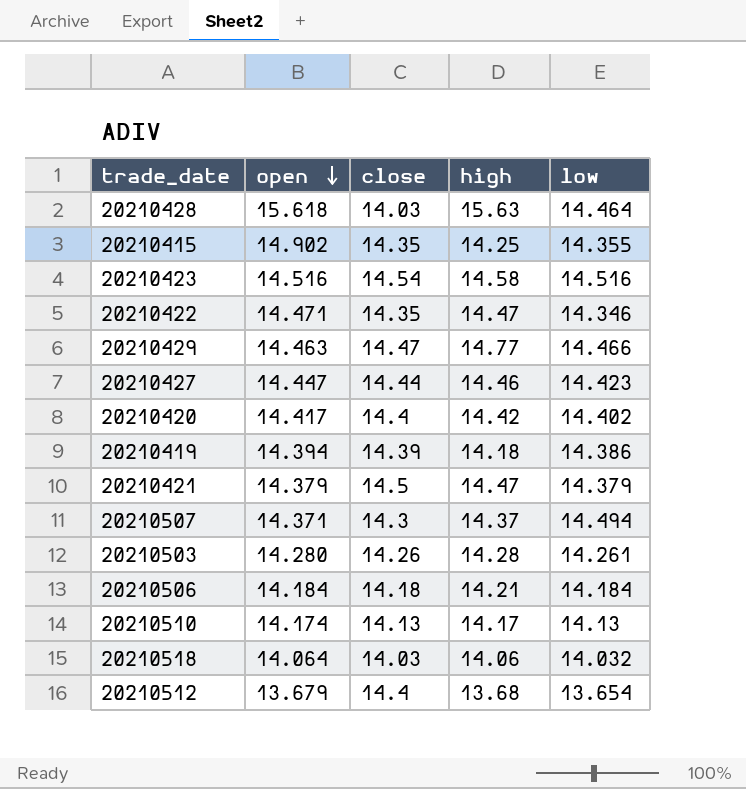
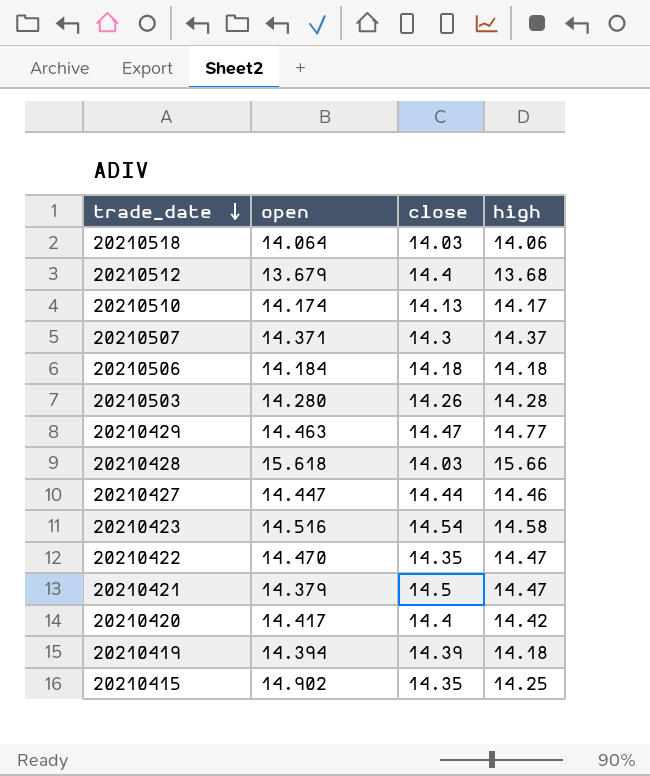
row order: open descending -> trade_date descending
column low | position: 5 -> none
20210506 | high: 14.21 -> 14.18
20210428 | high: 15.63 -> 15.66
20210422 | open: 14.471 -> 14.470

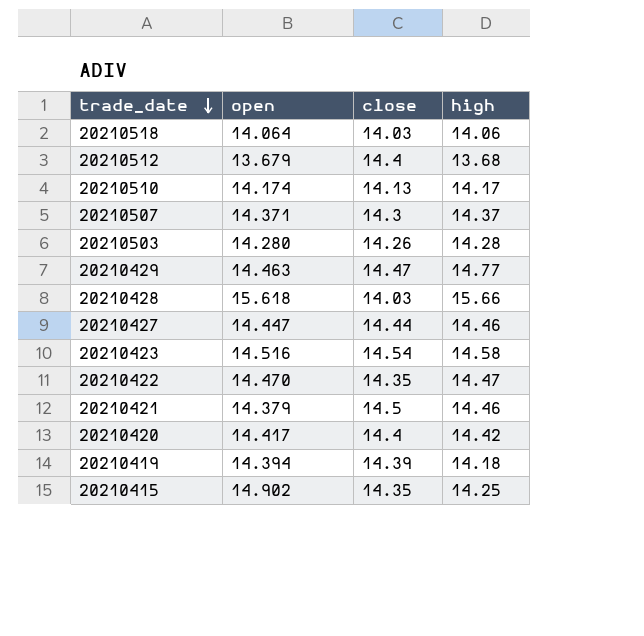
row 20210506: 14.184 | 14.18 | 14.18 -> none
20210421 | high: 14.47 -> 14.46

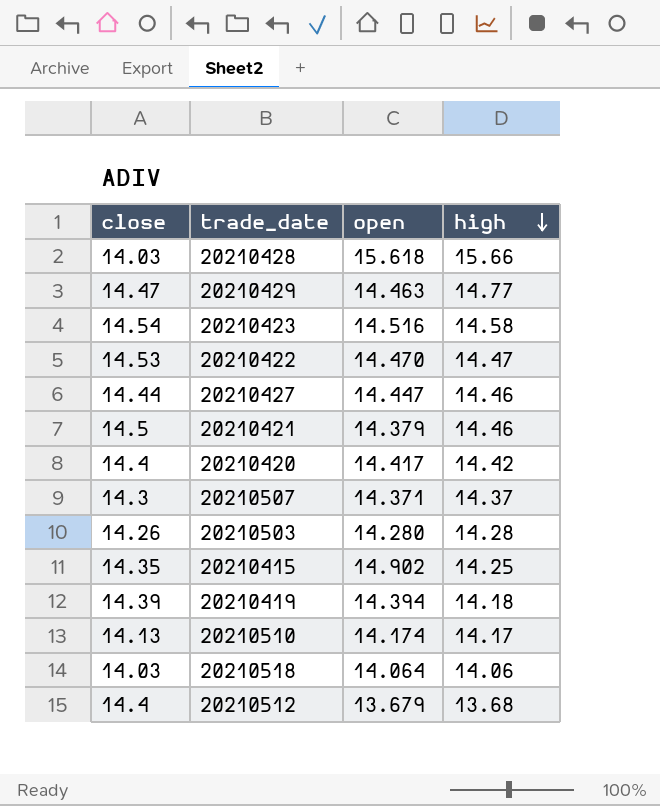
row order: trade_date descending -> high descending
column close | position: 3 -> 1
20210422 | close: 14.35 -> 14.53

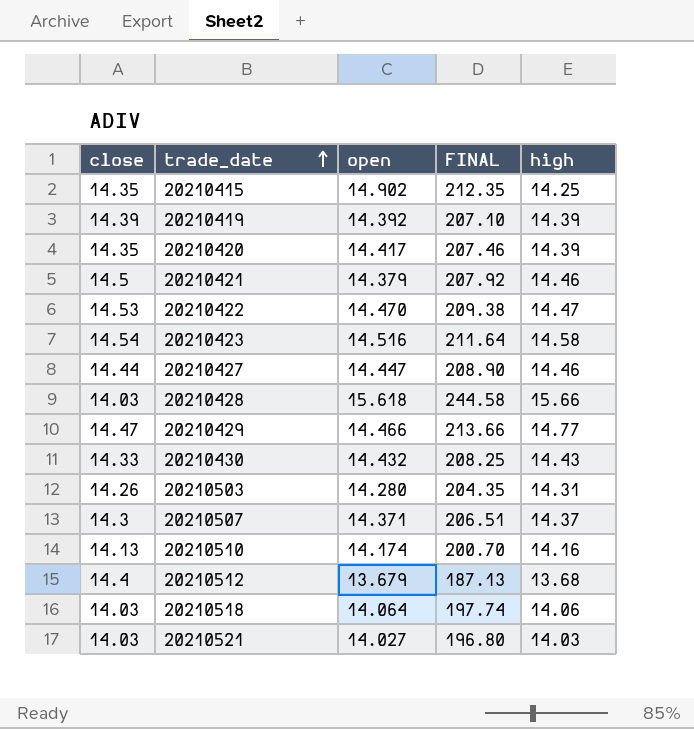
row order: high descending -> trade_date ascending
column FINAL | formula: none -> [open] * [high]
20210419 | open: 14.394 -> 14.392
20210419 | high: 14.18 -> 14.39
20210420 | close: 14.4 -> 14.35
20210420 | high: 14.42 -> 14.39
20210429 | open: 14.463 -> 14.466
row 20210430: none -> 14.33 | 14.432 | 208.25 | 14.43
20210503 | high: 14.28 -> 14.31
20210510 | high: 14.17 -> 14.16
row 20210521: none -> 14.03 | 14.027 | 196.80 | 14.03

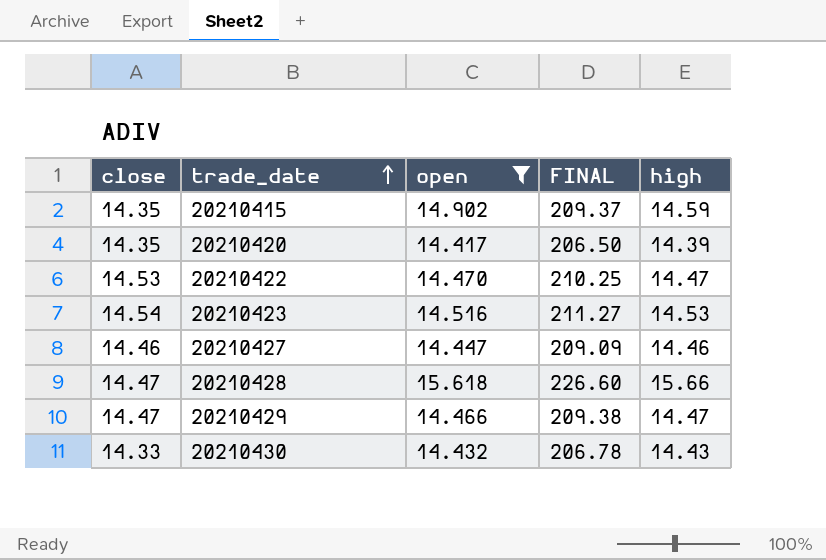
filter: none -> open >= 14.417
column FINAL | formula: [open] * [high] -> [close] * [high]
20210415 | high: 14.25 -> 14.59
20210423 | high: 14.58 -> 14.53
20210427 | close: 14.44 -> 14.46
20210428 | close: 14.03 -> 14.47
20210429 | high: 14.77 -> 14.47

